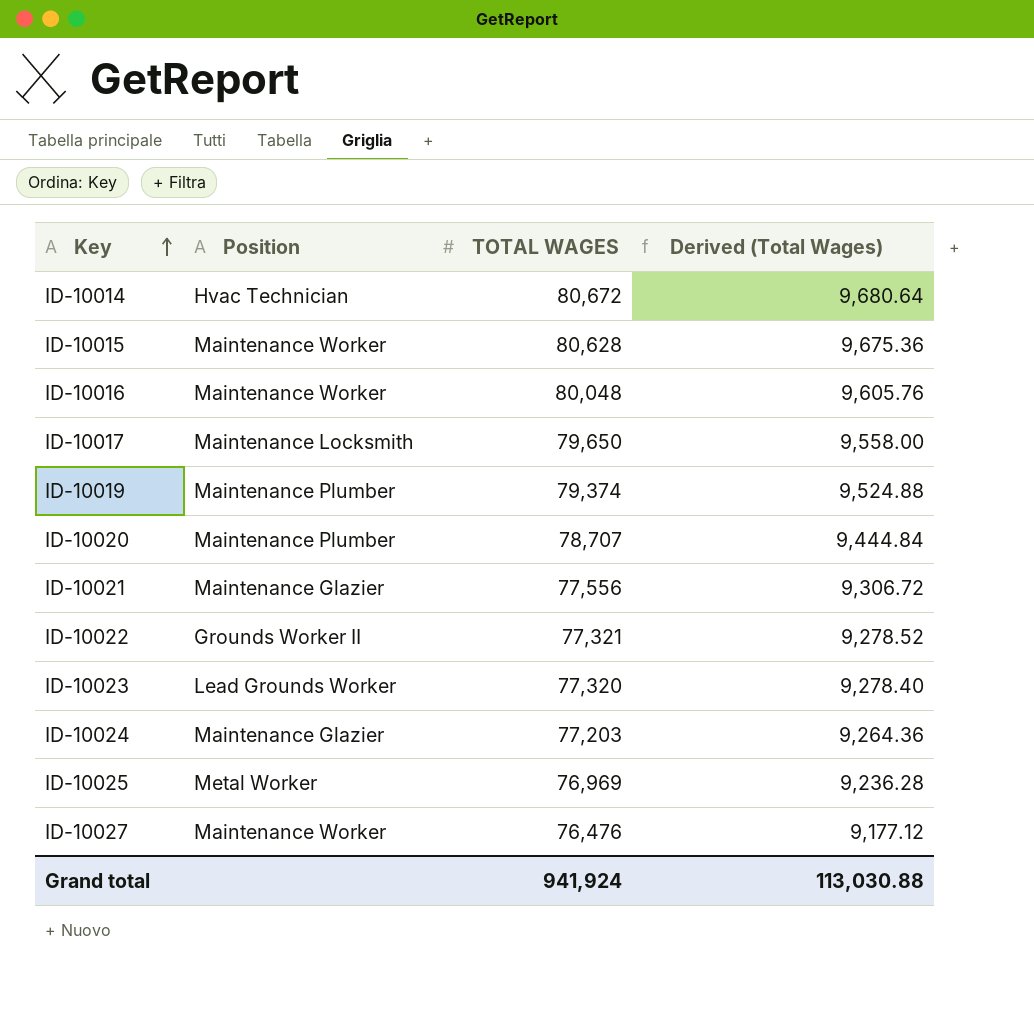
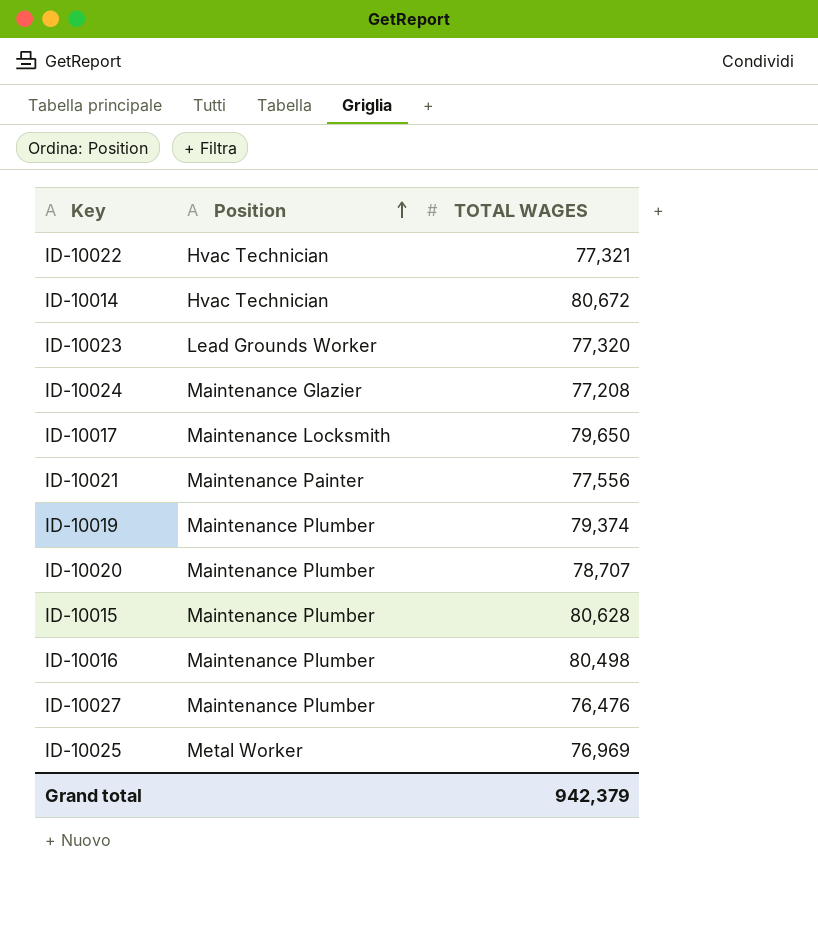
row order: Key ascending -> Position ascending
column Derived (Total Wages) | formula: [TOTAL WAGES] * 0.12 -> none
ID-10022 | Position: Grounds Worker II -> Hvac Technician
ID-10024 | TOTAL WAGES: 77,203 -> 77,208
ID-10021 | Position: Maintenance Glazier -> Maintenance Painter
ID-10015 | Position: Maintenance Worker -> Maintenance Plumber
ID-10016 | Position: Maintenance Worker -> Maintenance Plumber
ID-10016 | TOTAL WAGES: 80,048 -> 80,498
ID-10027 | Position: Maintenance Worker -> Maintenance Plumber
Grand total | TOTAL WAGES: 941,924 -> 942,379

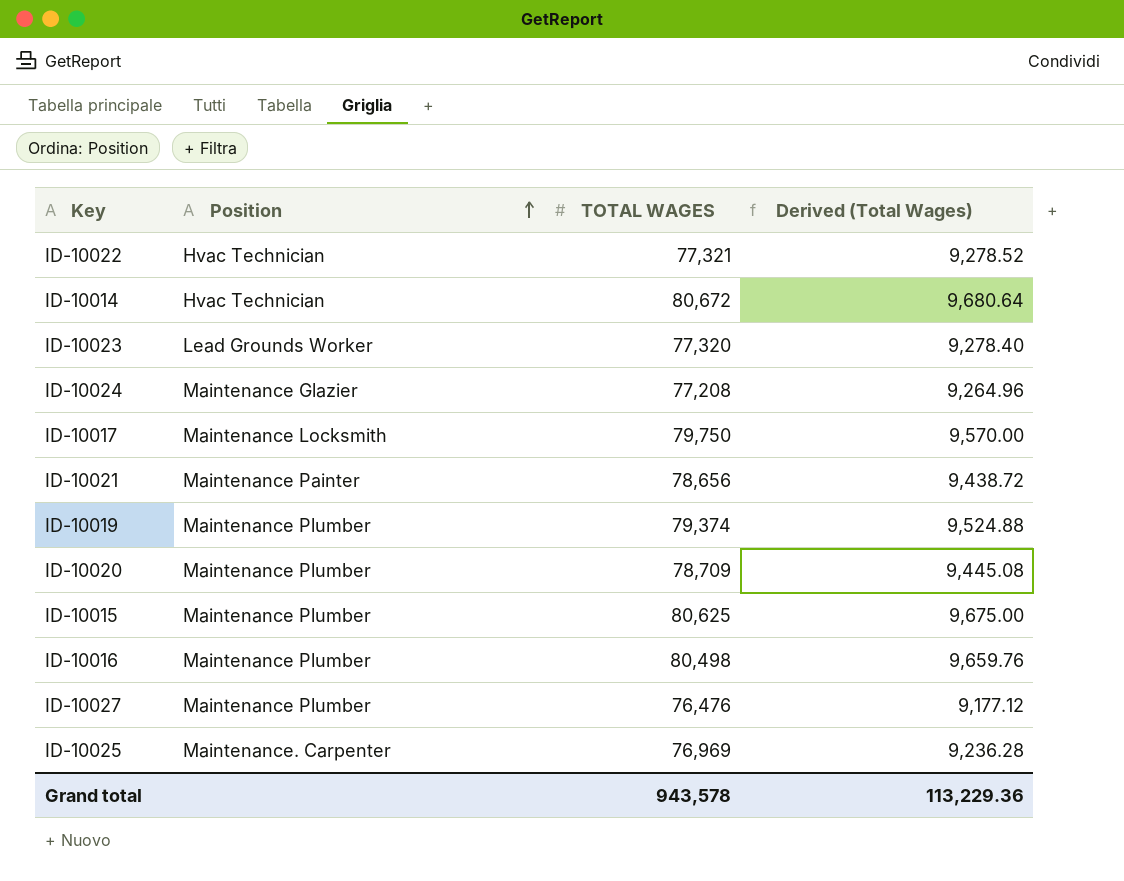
column Derived (Total Wages) | formula: none -> [TOTAL WAGES] * 0.12
ID-10017 | TOTAL WAGES: 79,650 -> 79,750
ID-10021 | TOTAL WAGES: 77,556 -> 78,656
ID-10020 | TOTAL WAGES: 78,707 -> 78,709
ID-10015 | TOTAL WAGES: 80,628 -> 80,625
ID-10025 | Position: Metal Worker -> Maintenance. Carpenter
Grand total | TOTAL WAGES: 942,379 -> 943,578

